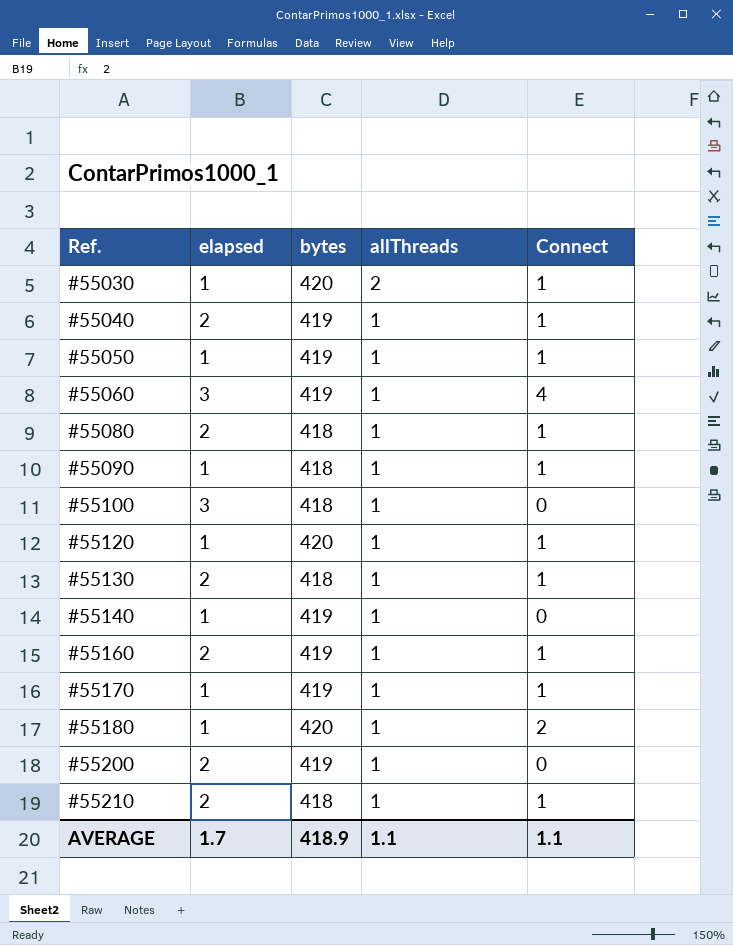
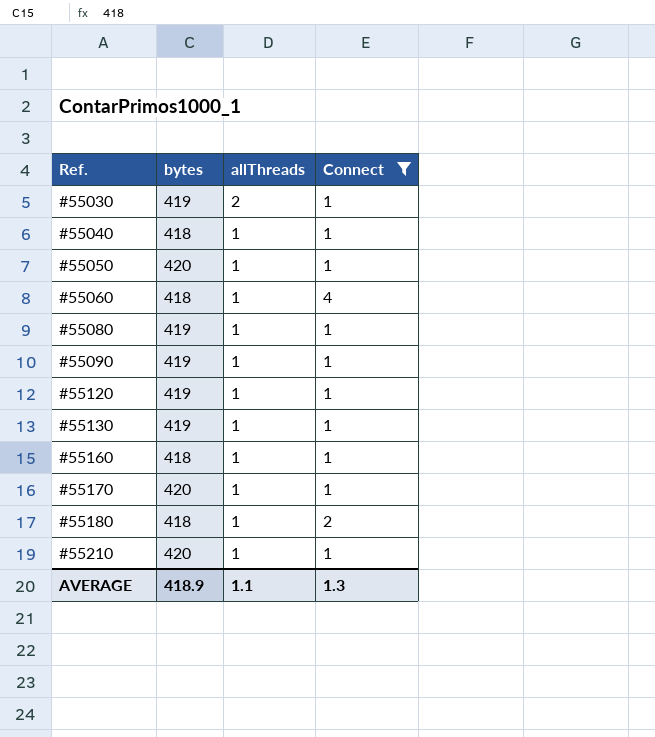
filter: none -> Connect != 0
column elapsed | position: 2 -> none
#55030 | bytes: 420 -> 419
#55040 | bytes: 419 -> 418
#55050 | bytes: 419 -> 420
#55060 | bytes: 419 -> 418
#55080 | bytes: 418 -> 419
#55090 | bytes: 418 -> 419
#55120 | bytes: 420 -> 419
#55130 | bytes: 418 -> 419
#55160 | bytes: 419 -> 418
#55170 | bytes: 419 -> 420
#55180 | bytes: 420 -> 418
#55210 | bytes: 418 -> 420
AVERAGE | Connect: 1.1 -> 1.3

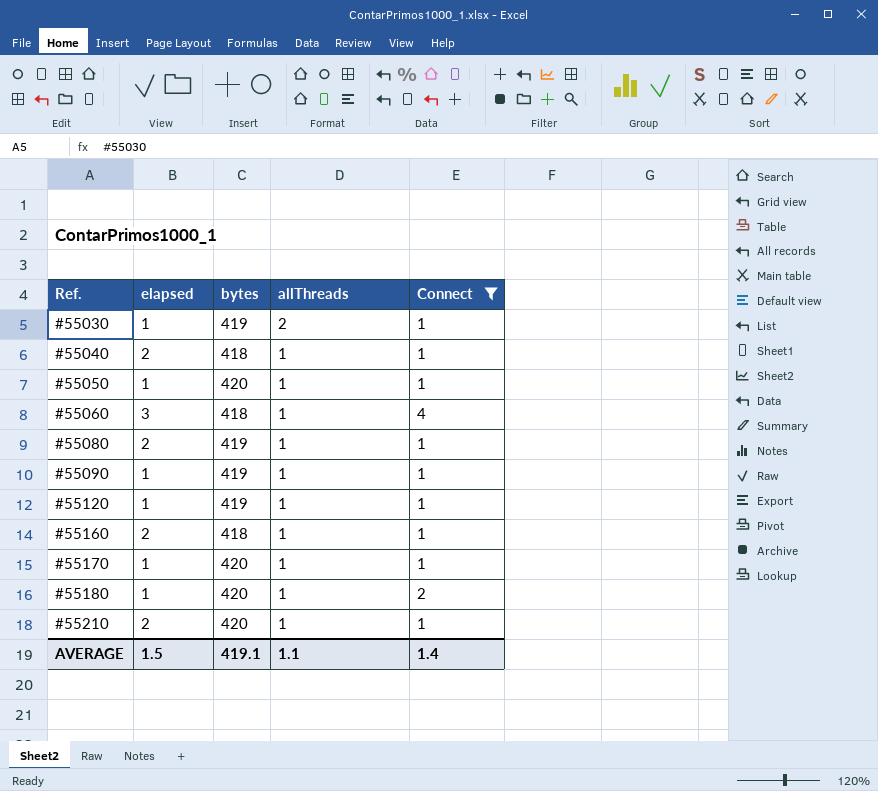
column elapsed | position: none -> 2
row #55130: 419 | 1 | 1 -> none
#55180 | bytes: 418 -> 420
AVERAGE | bytes: 418.9 -> 419.1
AVERAGE | Connect: 1.3 -> 1.4

